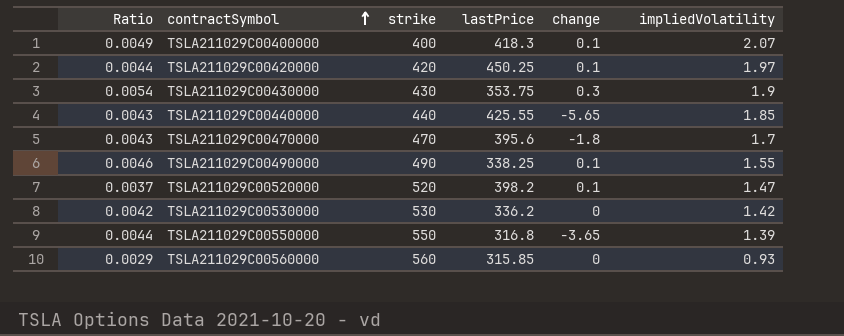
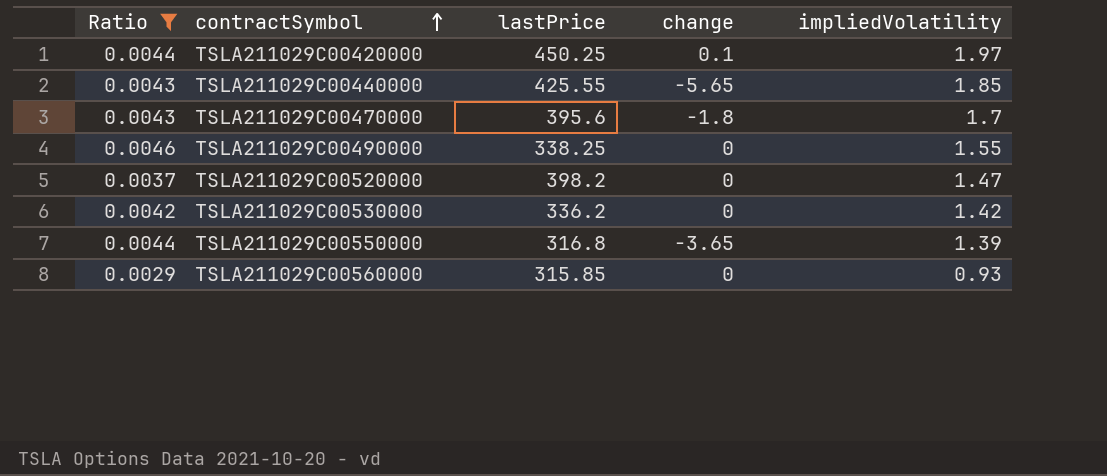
filter: none -> Ratio <= 0.0046
column strike | position: 3 -> none
TSLA211029C00490000 | change: 0.1 -> 0
TSLA211029C00520000 | change: 0.1 -> 0

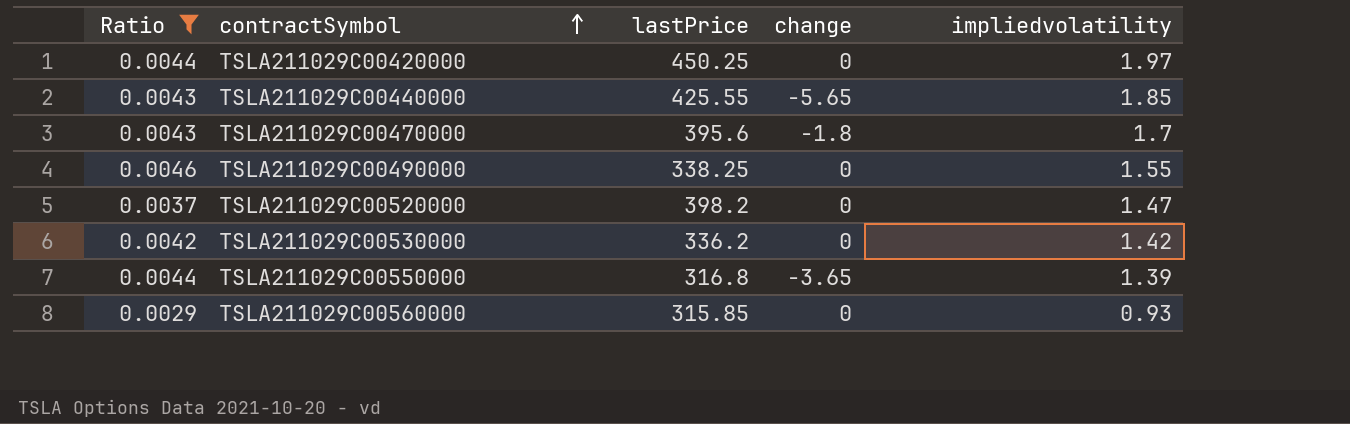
column name: impliedVolatility -> impliedvolatility
TSLA211029C00420000 | change: 0.1 -> 0

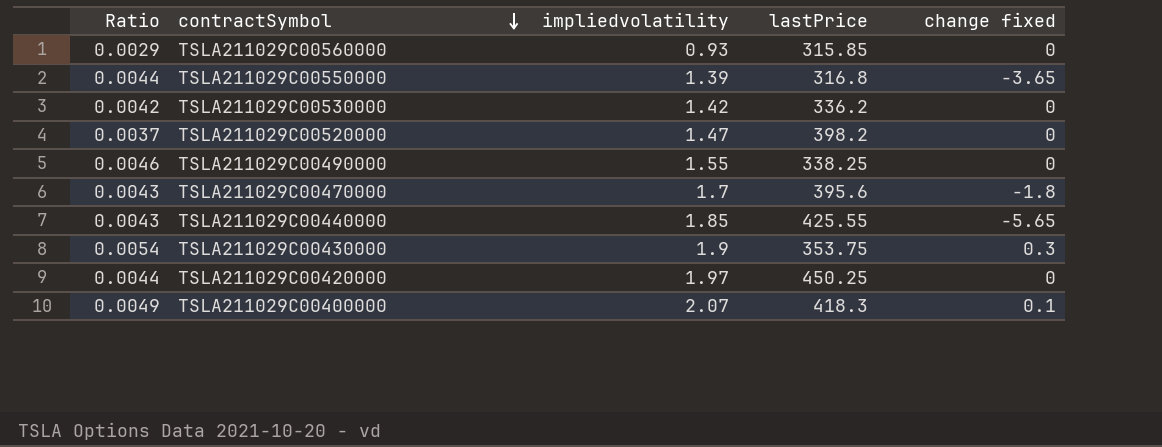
filter: Ratio <= 0.0046 -> none
row order: contractSymbol ascending -> contractSymbol descending
column impliedvolatility | position: 5 -> 3
column name: change -> change fixed

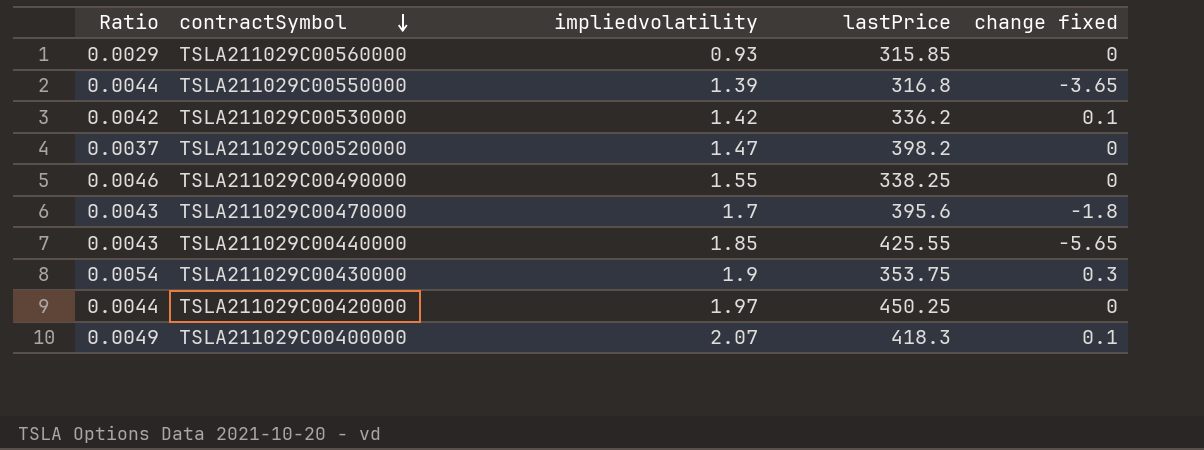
TSLA211029C00530000 | change fixed: 0 -> 0.1

